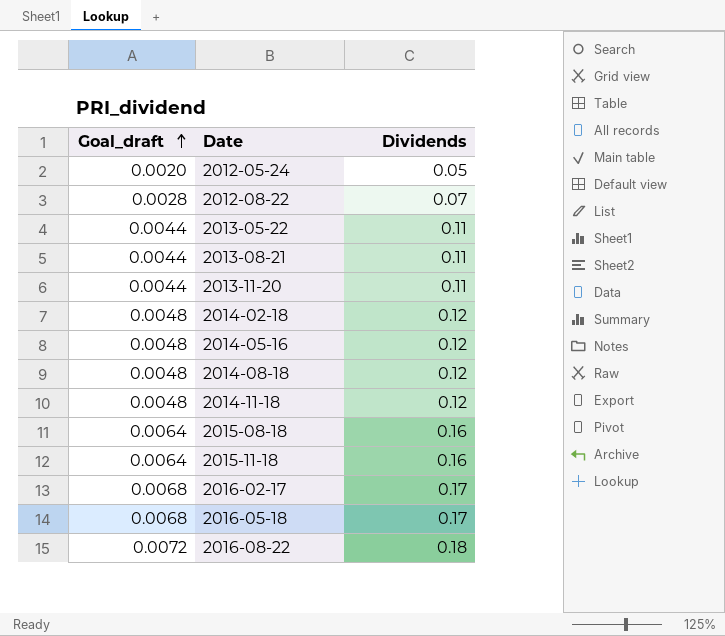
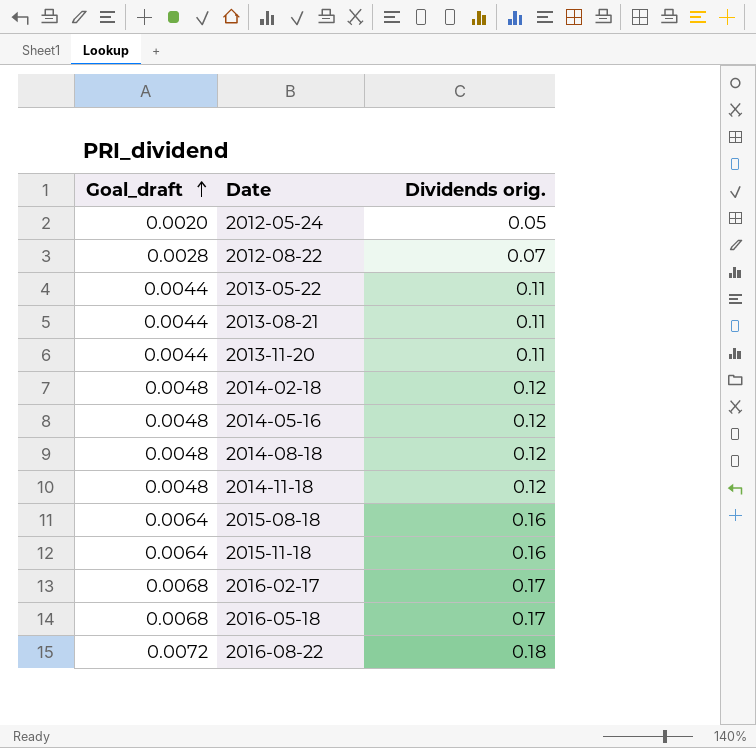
column name: Dividends -> Dividends orig.

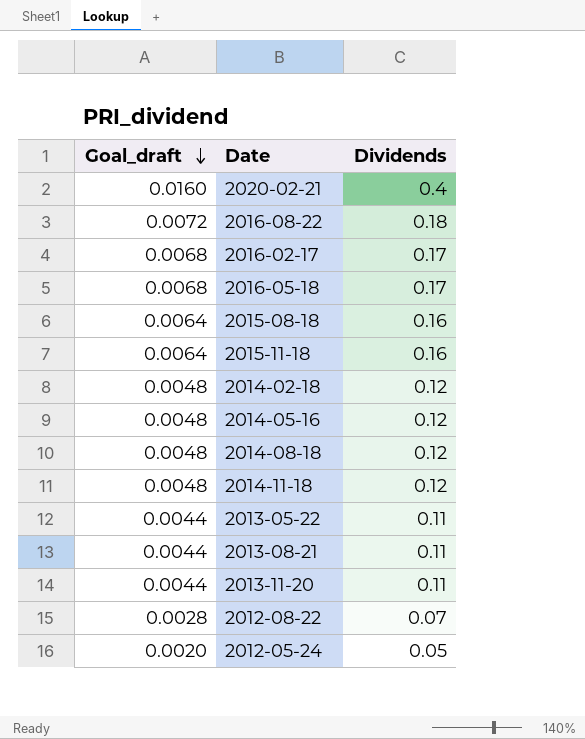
row order: Goal_draft ascending -> Goal_draft descending
column name: Dividends orig. -> Dividends
row 2020-02-21: none -> 0.0160 | 0.4

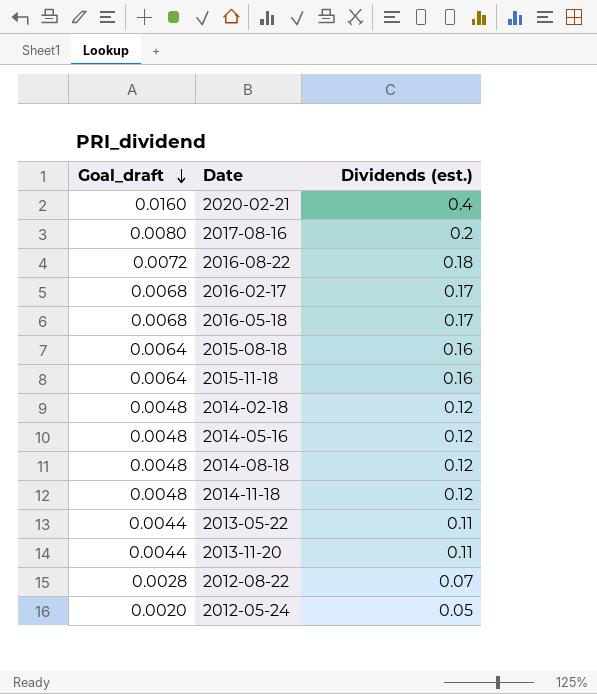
column name: Dividends -> Dividends (est.)
row 2013-08-21: 0.0044 | 0.11 -> none
row 2017-08-16: none -> 0.0080 | 0.2

